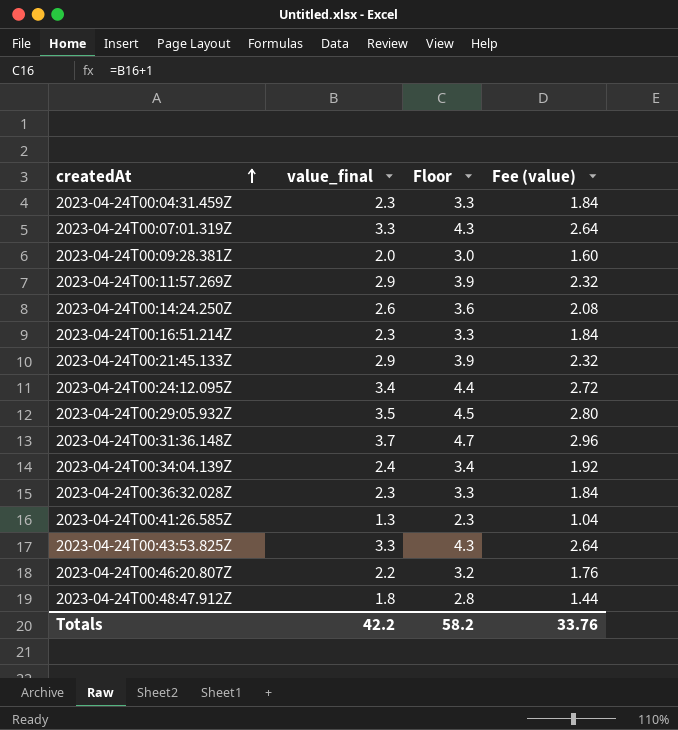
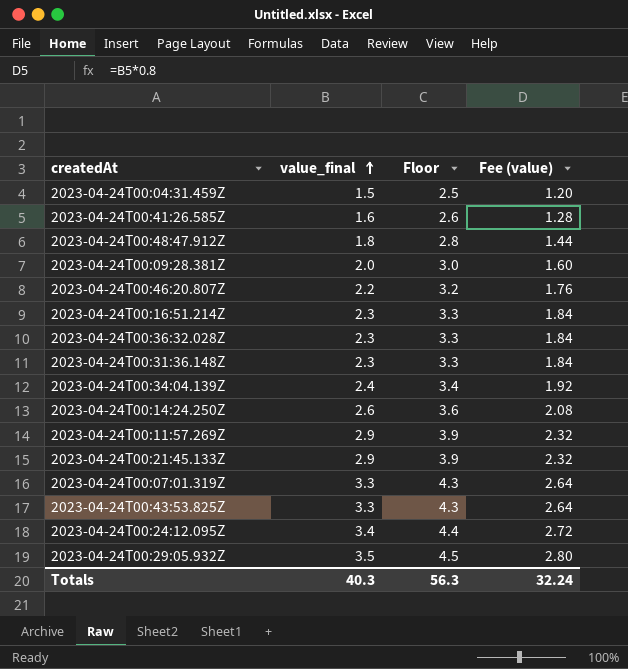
row order: createdAt ascending -> value_final ascending
2023-04-24T00:04:31.459Z | value_final: 2.3 -> 1.5
2023-04-24T00:04:31.459Z | Floor: 3.3 -> 2.5
2023-04-24T00:04:31.459Z | Fee (value): 1.84 -> 1.20
2023-04-24T00:41:26.585Z | value_final: 1.3 -> 1.6
2023-04-24T00:41:26.585Z | Floor: 2.3 -> 2.6
2023-04-24T00:41:26.585Z | Fee (value): 1.04 -> 1.28
2023-04-24T00:31:36.148Z | value_final: 3.7 -> 2.3
2023-04-24T00:31:36.148Z | Floor: 4.7 -> 3.3
2023-04-24T00:31:36.148Z | Fee (value): 2.96 -> 1.84
Totals | value_final: 42.2 -> 40.3
Totals | Floor: 58.2 -> 56.3
Totals | Fee (value): 33.76 -> 32.24

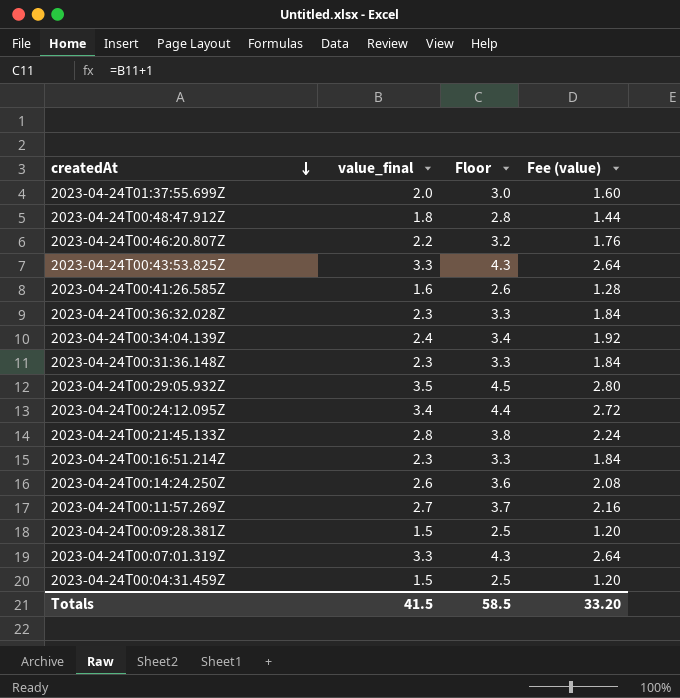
row order: value_final ascending -> createdAt descending
row 2023-04-24T01:37:55.699Z: none -> 2.0 | 3.0 | 1.60
2023-04-24T00:21:45.133Z | value_final: 2.9 -> 2.8
2023-04-24T00:21:45.133Z | Floor: 3.9 -> 3.8
2023-04-24T00:21:45.133Z | Fee (value): 2.32 -> 2.24
2023-04-24T00:11:57.269Z | value_final: 2.9 -> 2.7
2023-04-24T00:11:57.269Z | Floor: 3.9 -> 3.7
2023-04-24T00:11:57.269Z | Fee (value): 2.32 -> 2.16
2023-04-24T00:09:28.381Z | value_final: 2.0 -> 1.5
2023-04-24T00:09:28.381Z | Floor: 3.0 -> 2.5
2023-04-24T00:09:28.381Z | Fee (value): 1.60 -> 1.20
Totals | value_final: 40.3 -> 41.5
Totals | Floor: 56.3 -> 58.5
Totals | Fee (value): 32.24 -> 33.20

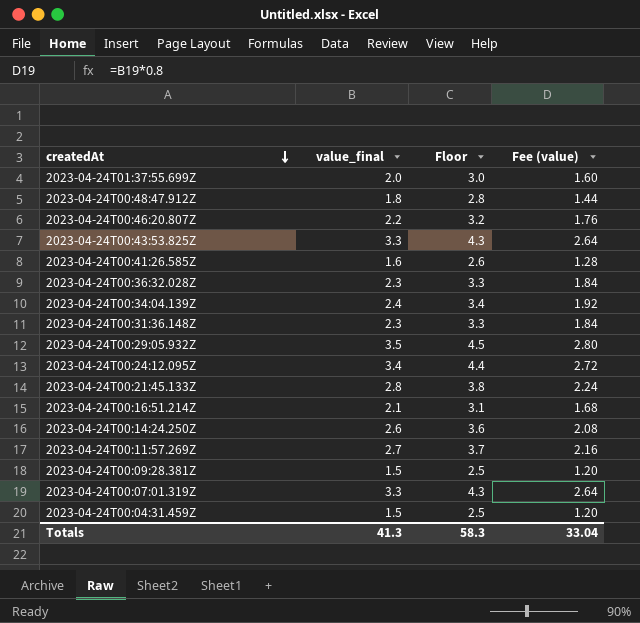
2023-04-24T00:16:51.214Z | value_final: 2.3 -> 2.1
2023-04-24T00:16:51.214Z | Floor: 3.3 -> 3.1
2023-04-24T00:16:51.214Z | Fee (value): 1.84 -> 1.68
Totals | value_final: 41.5 -> 41.3
Totals | Floor: 58.5 -> 58.3
Totals | Fee (value): 33.20 -> 33.04

